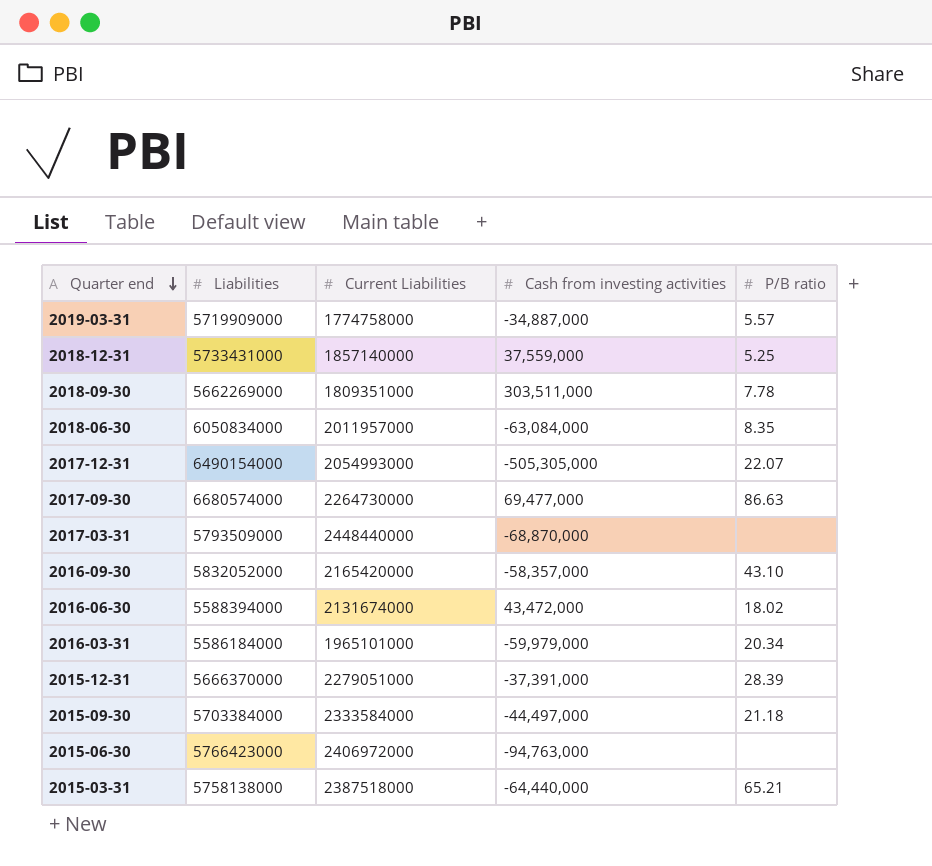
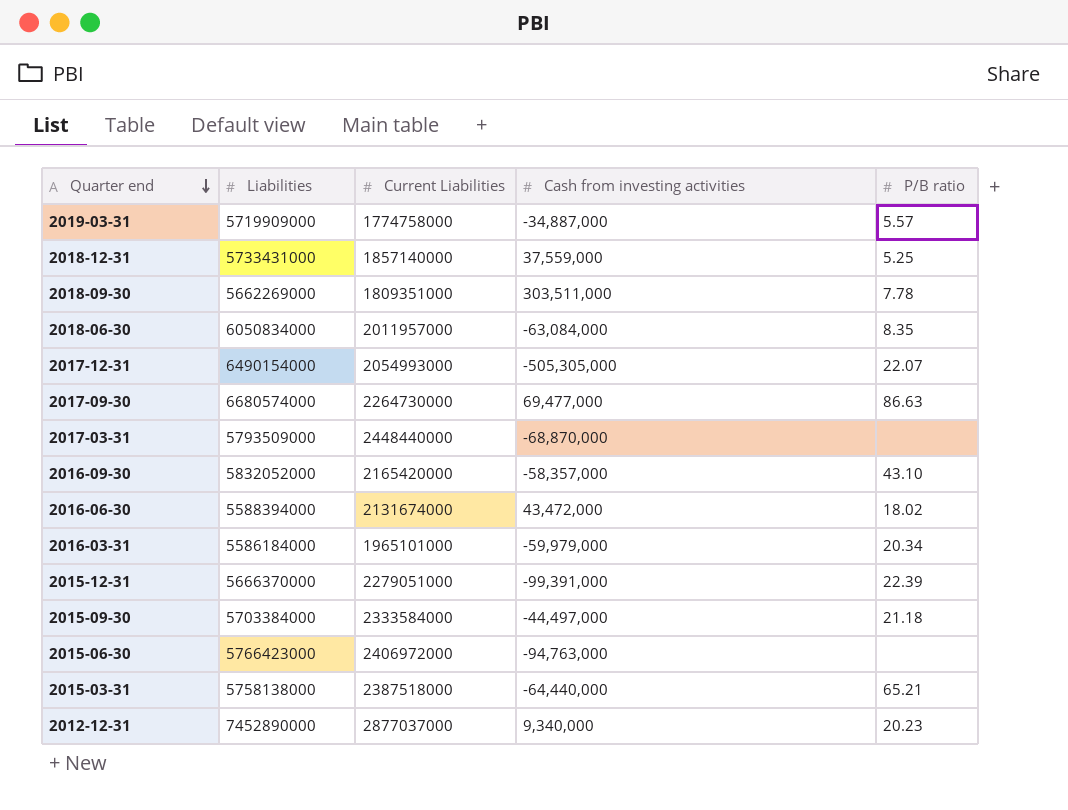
2015-12-31 | Cash from investing activities: -37,391,000 -> -99,391,000
2015-12-31 | P/B ratio: 28.39 -> 22.39
row 2012-12-31: none -> 7452890000 | 2877037000 | 9,340,000 | 20.23

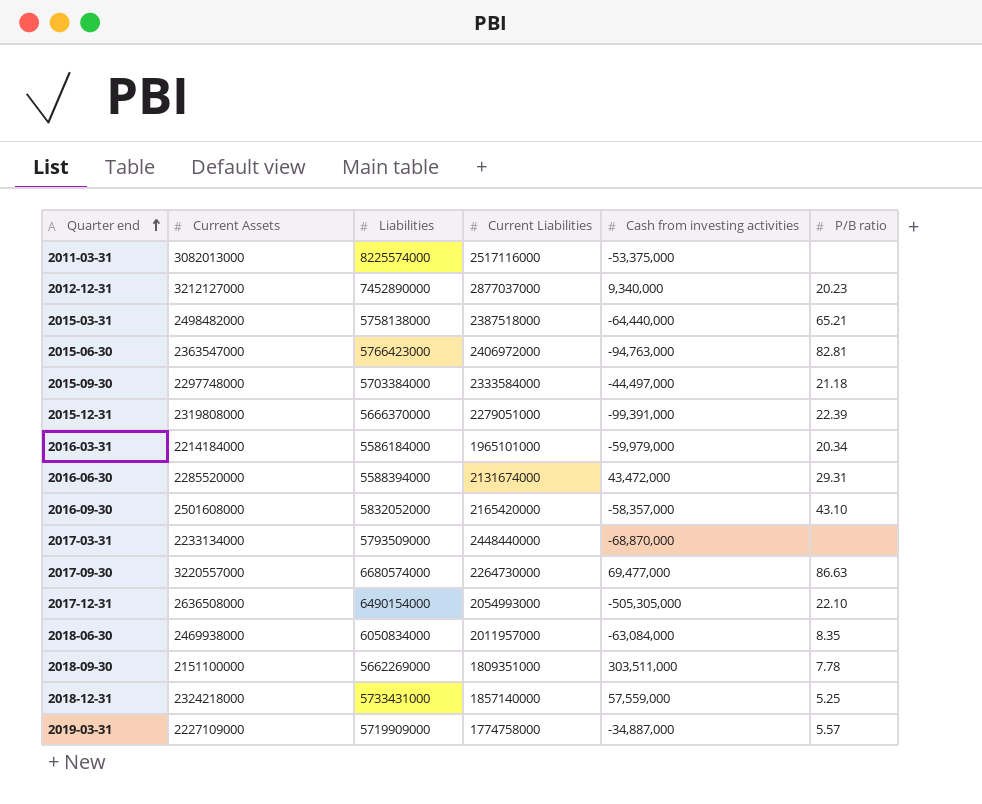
row order: Quarter end descending -> Quarter end ascending
column Current Assets | position: none -> 2
row 2011-03-31: none -> 3082013000 | 8225574000 | 2517116000 | -53,375,000 | none
2015-06-30 | P/B ratio: none -> 82.81
2016-06-30 | P/B ratio: 18.02 -> 29.31
2017-12-31 | P/B ratio: 22.07 -> 22.10
2018-12-31 | Cash from investing activities: 37,559,000 -> 57,559,000

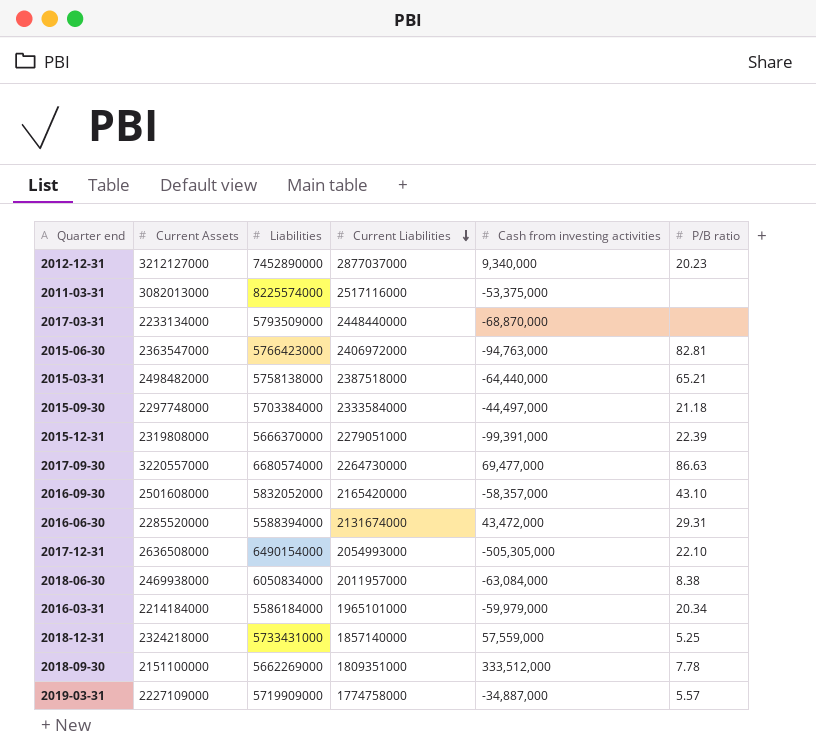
row order: Quarter end ascending -> Current Liabilities descending
2018-06-30 | P/B ratio: 8.35 -> 8.38
2018-09-30 | Cash from investing activities: 303,511,000 -> 333,512,000

